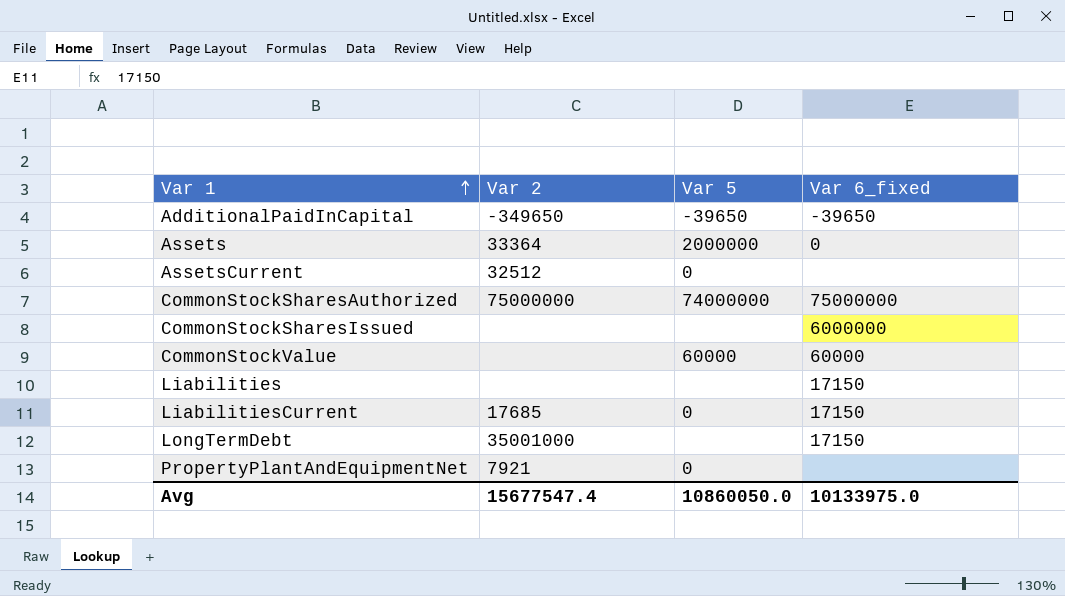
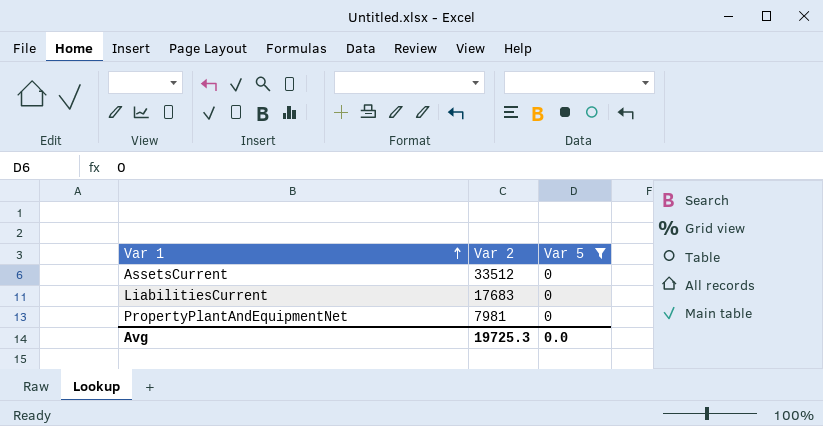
filter: none -> Var 5 = 0
column Var 6_fixed | position: 4 -> none
AssetsCurrent | Var 2: 32512 -> 33512
LiabilitiesCurrent | Var 2: 17685 -> 17683
PropertyPlantAndEquipmentNet | Var 2: 7921 -> 7981
Avg | Var 2: 15677547.4 -> 19725.3
Avg | Var 5: 10860050.0 -> 0.0

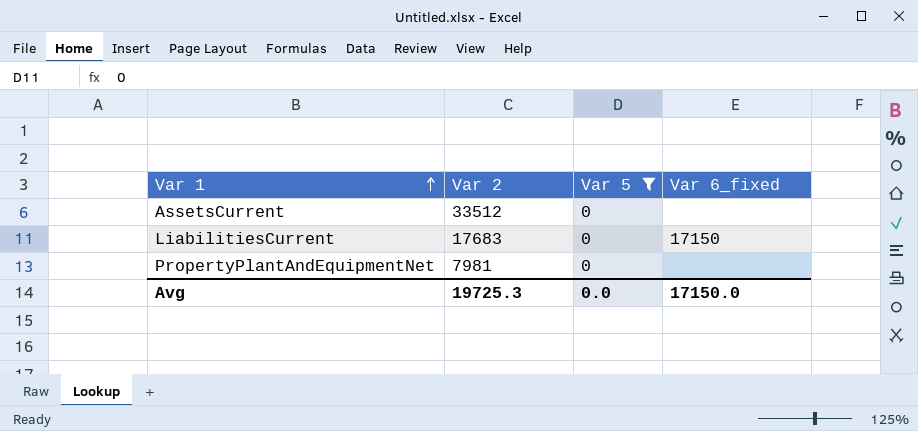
column Var 6_fixed | position: none -> 4

